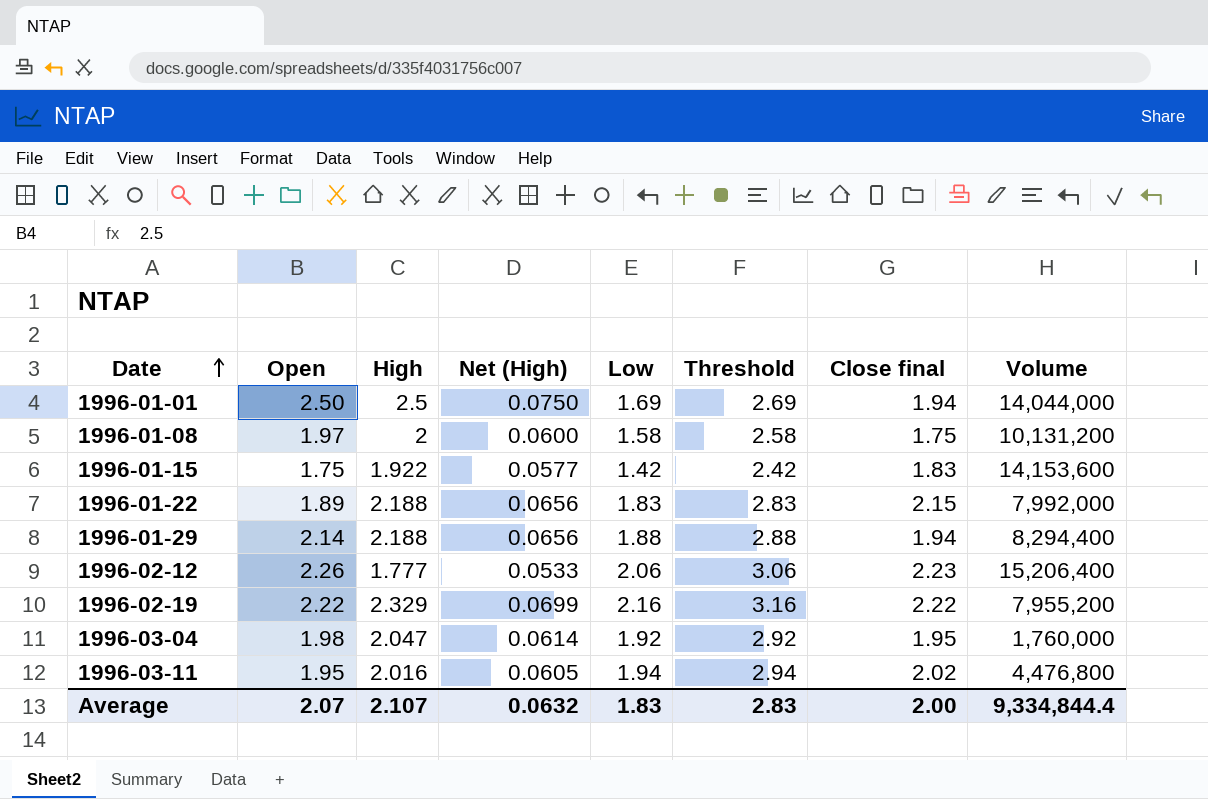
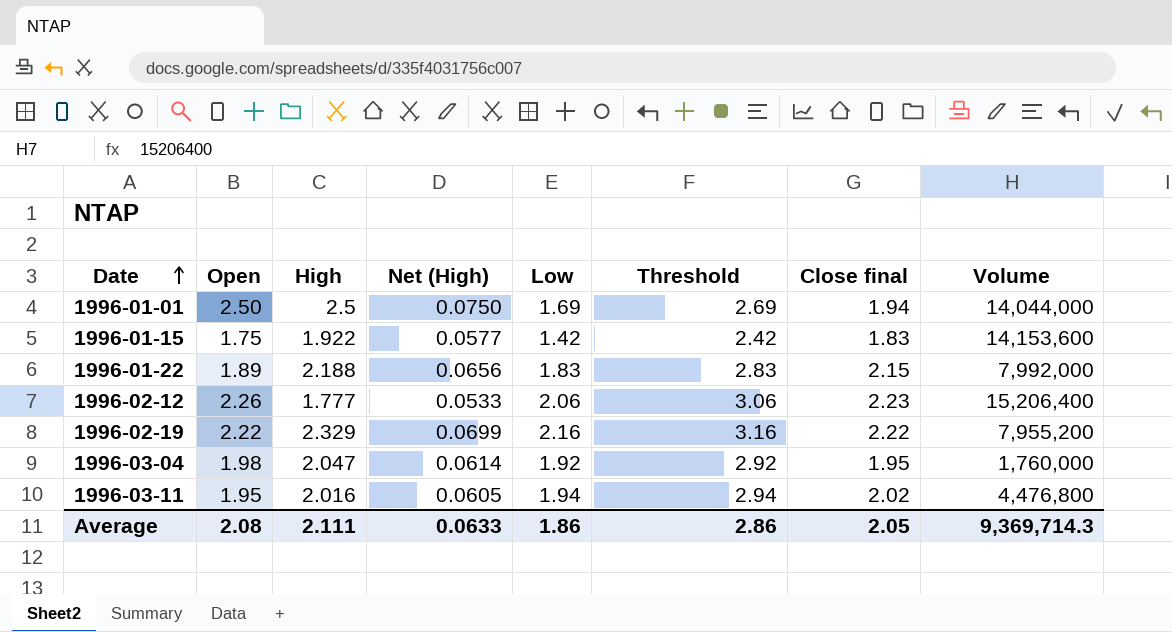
row 1996-01-08: 1.97 | 2 | 0.0600 | 1.58 | 2.58 | 1.75 | 10,131,200 -> none
row 1996-01-29: 2.14 | 2.188 | 0.0656 | 1.88 | 2.88 | 1.94 | 8,294,400 -> none
Average | Open: 2.07 -> 2.08
Average | High: 2.107 -> 2.111
Average | Net (High): 0.0632 -> 0.0633
Average | Low: 1.83 -> 1.86
Average | Threshold: 2.83 -> 2.86
Average | Close final: 2.00 -> 2.05
Average | Volume: 9,334,844.4 -> 9,369,714.3

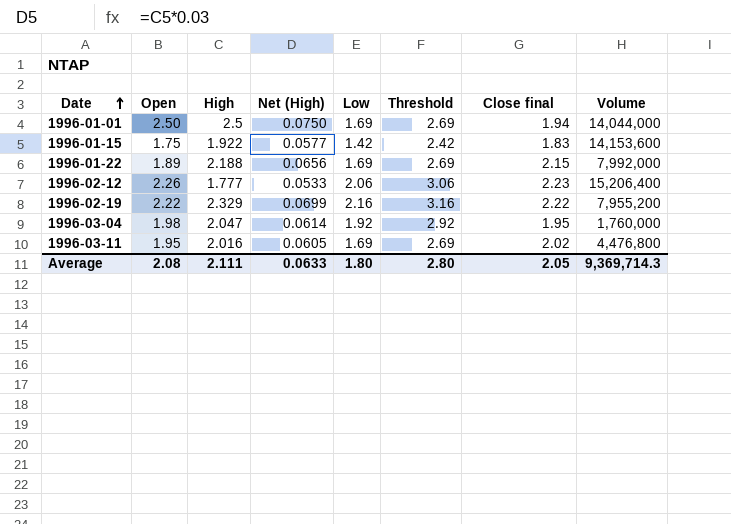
1996-01-22 | Low: 1.83 -> 1.69
1996-01-22 | Threshold: 2.83 -> 2.69
1996-03-11 | Low: 1.94 -> 1.69
1996-03-11 | Threshold: 2.94 -> 2.69
Average | Low: 1.86 -> 1.80
Average | Threshold: 2.86 -> 2.80

